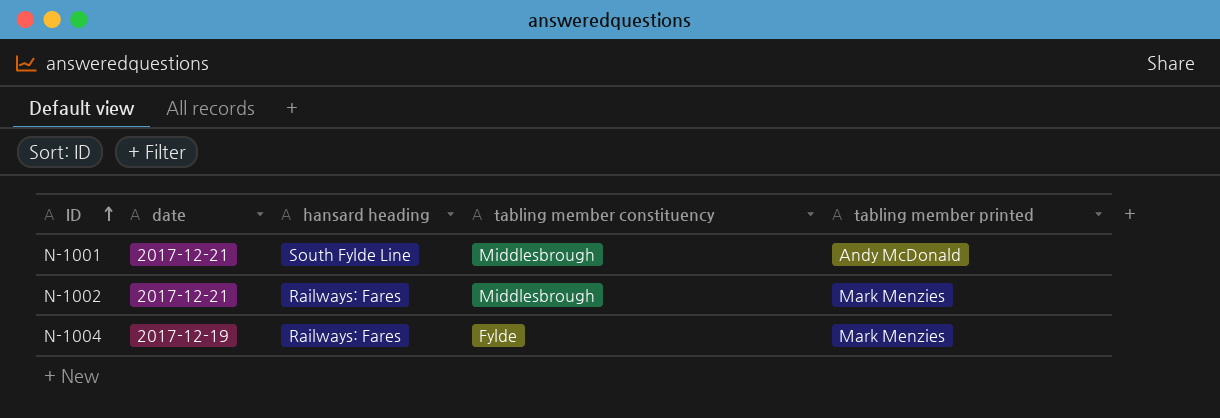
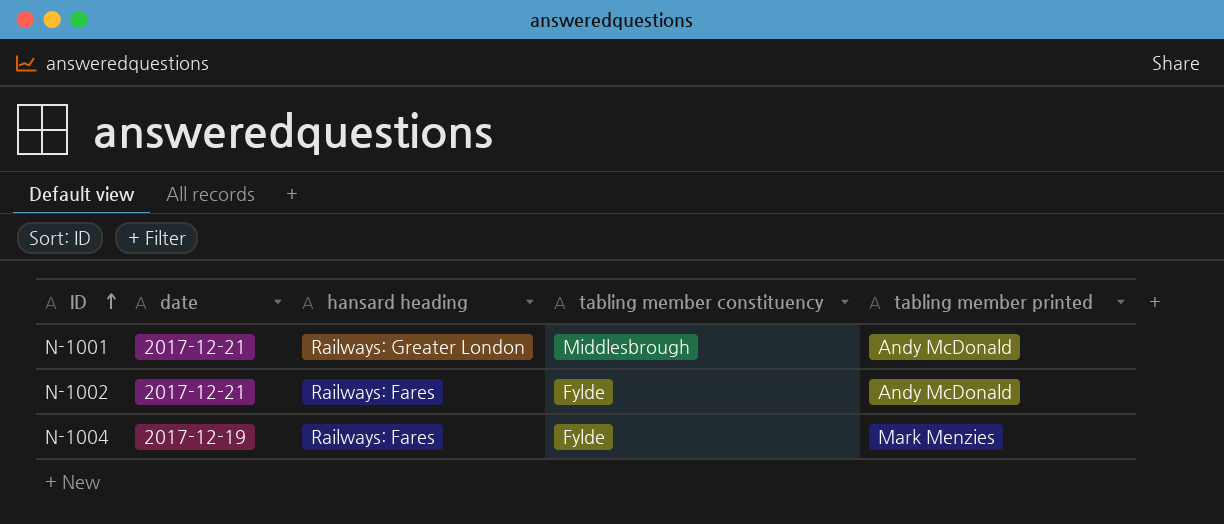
N-1001 | hansard heading: South Fylde Line -> Railways: Greater London
N-1002 | tabling member constituency: Middlesbrough -> Fylde
N-1002 | tabling member printed: Mark Menzies -> Andy McDonald

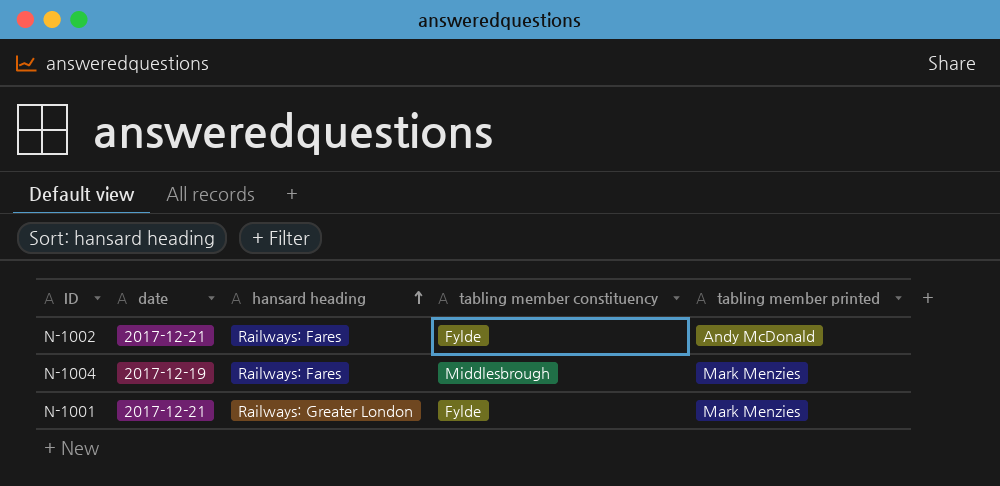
row order: ID ascending -> hansard heading ascending
N-1004 | tabling member constituency: Fylde -> Middlesbrough
N-1001 | tabling member constituency: Middlesbrough -> Fylde
N-1001 | tabling member printed: Andy McDonald -> Mark Menzies

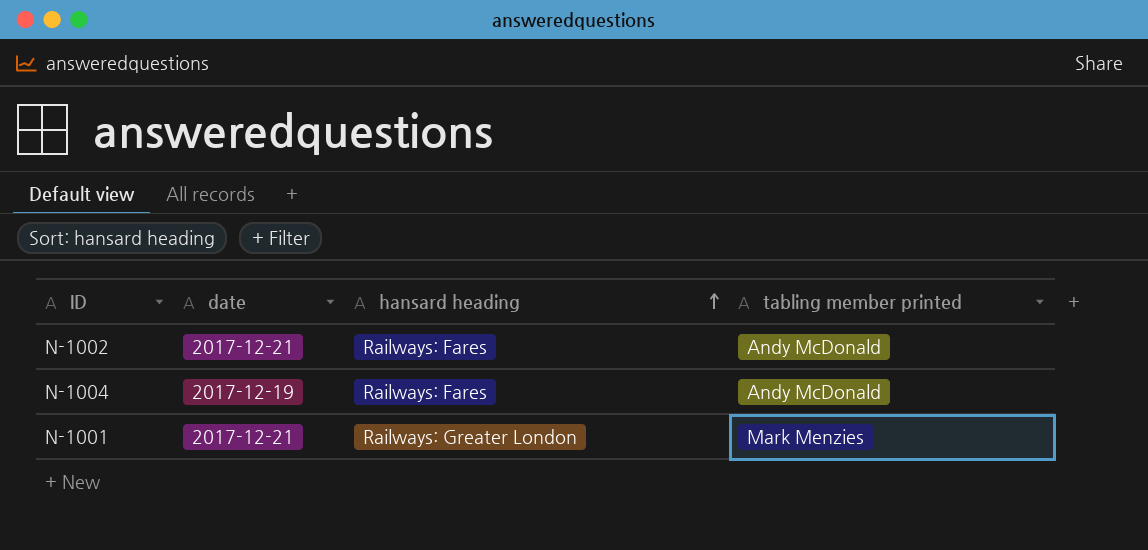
column tabling member constituency | position: 4 -> none
N-1004 | tabling member printed: Mark Menzies -> Andy McDonald

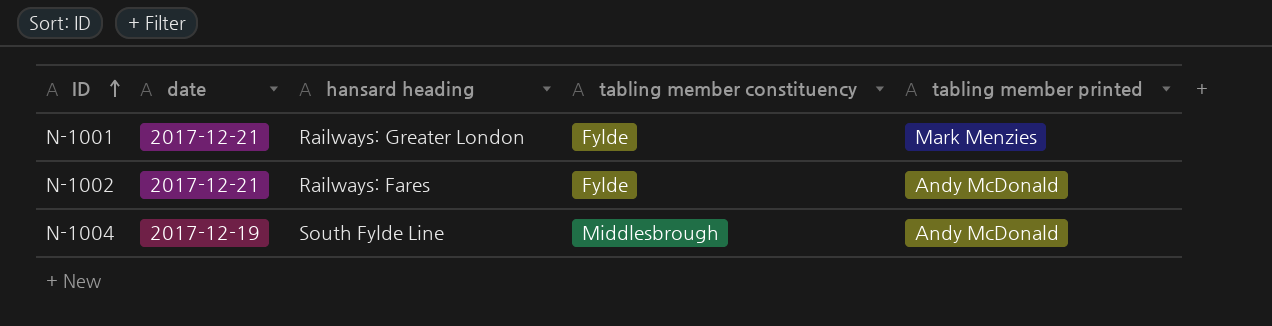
row order: hansard heading ascending -> ID ascending
column tabling member constituency | position: none -> 4
N-1004 | hansard heading: Railways: Fares -> South Fylde Line

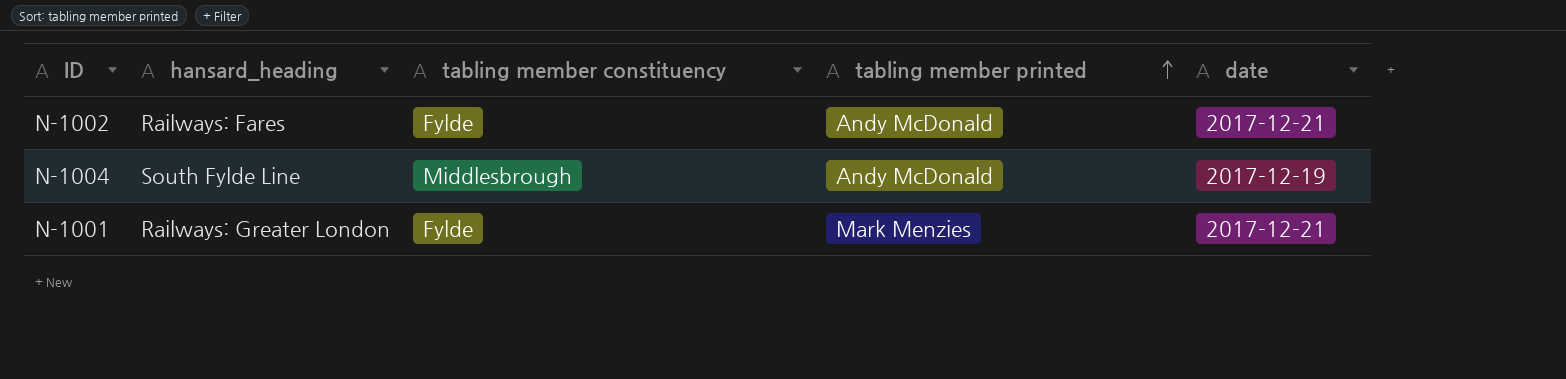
row order: ID ascending -> tabling member printed ascending
column name: hansard heading -> hansard_heading
column date | position: 2 -> 5

